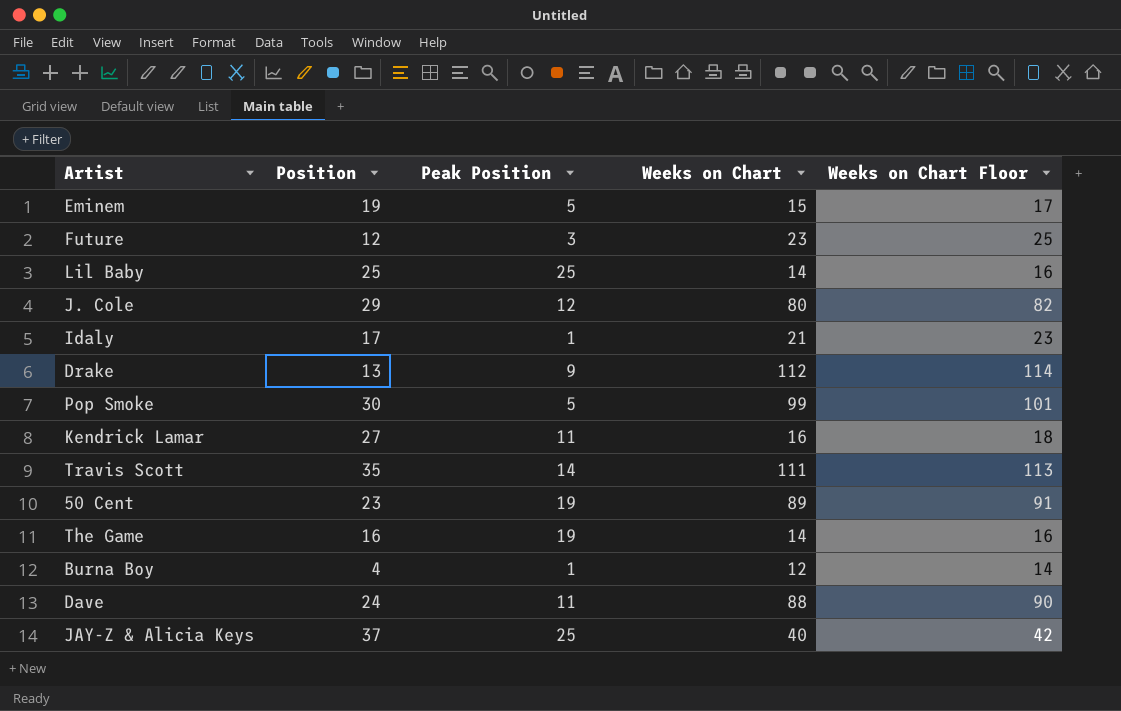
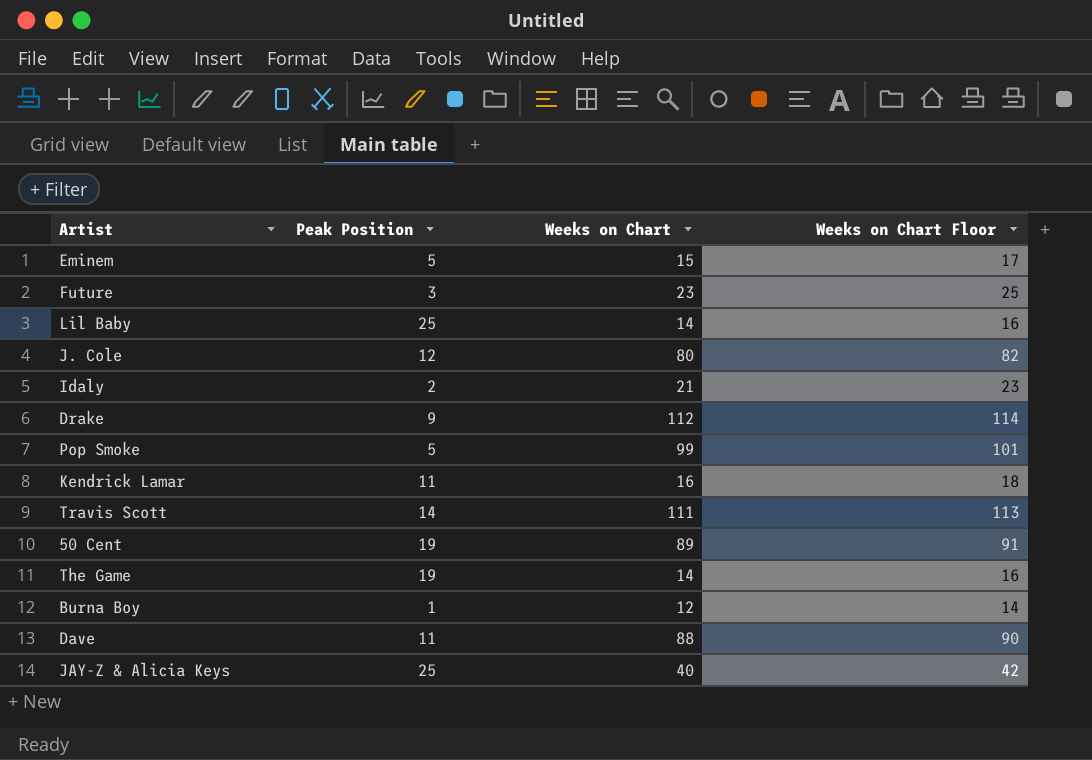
column Position | position: 2 -> none
Idaly | Peak Position: 1 -> 2

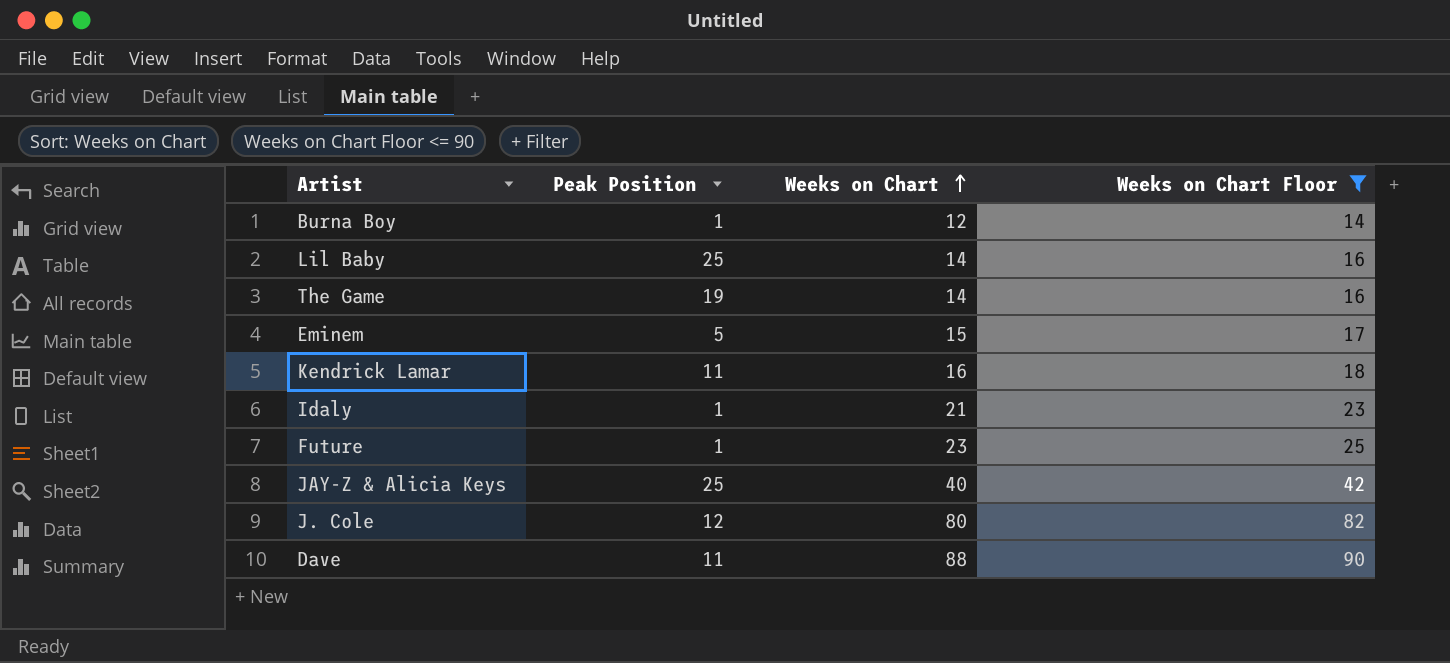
filter: none -> Weeks on Chart Floor <= 90
row order: none -> Weeks on Chart ascending
Idaly | Peak Position: 2 -> 1
Future | Peak Position: 3 -> 1

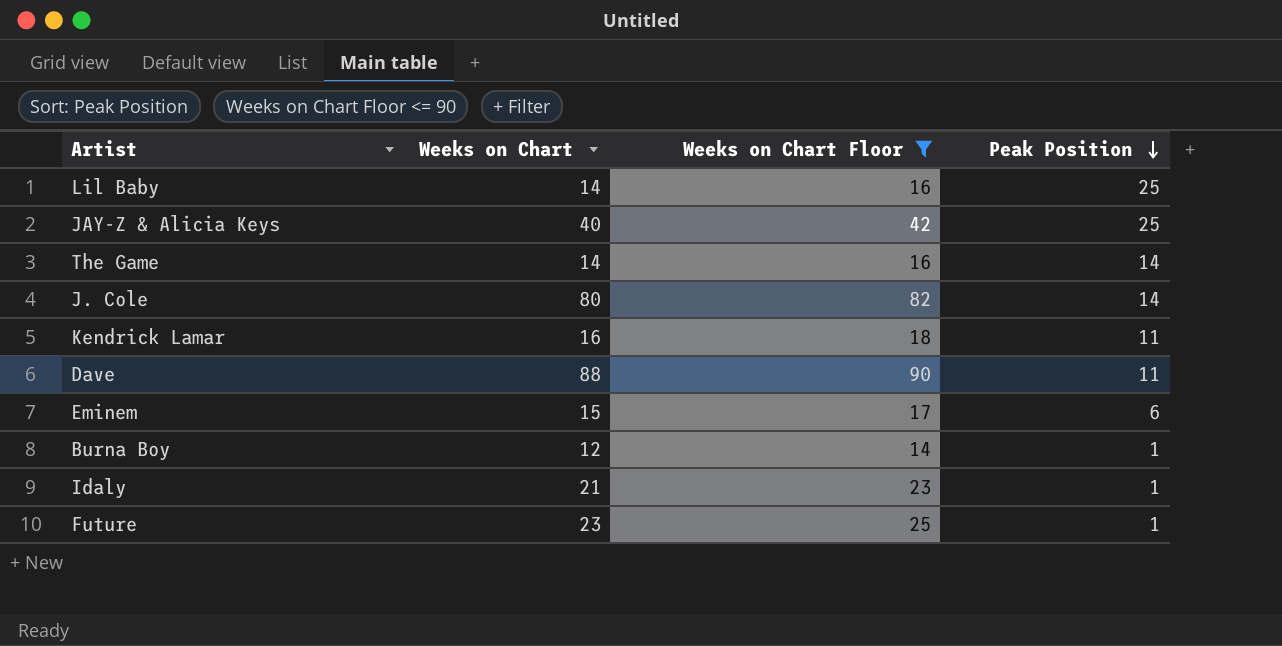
row order: Weeks on Chart ascending -> Peak Position descending
column Peak Position | position: 2 -> 4
The Game | Peak Position: 19 -> 14
J. Cole | Peak Position: 12 -> 14
Eminem | Peak Position: 5 -> 6

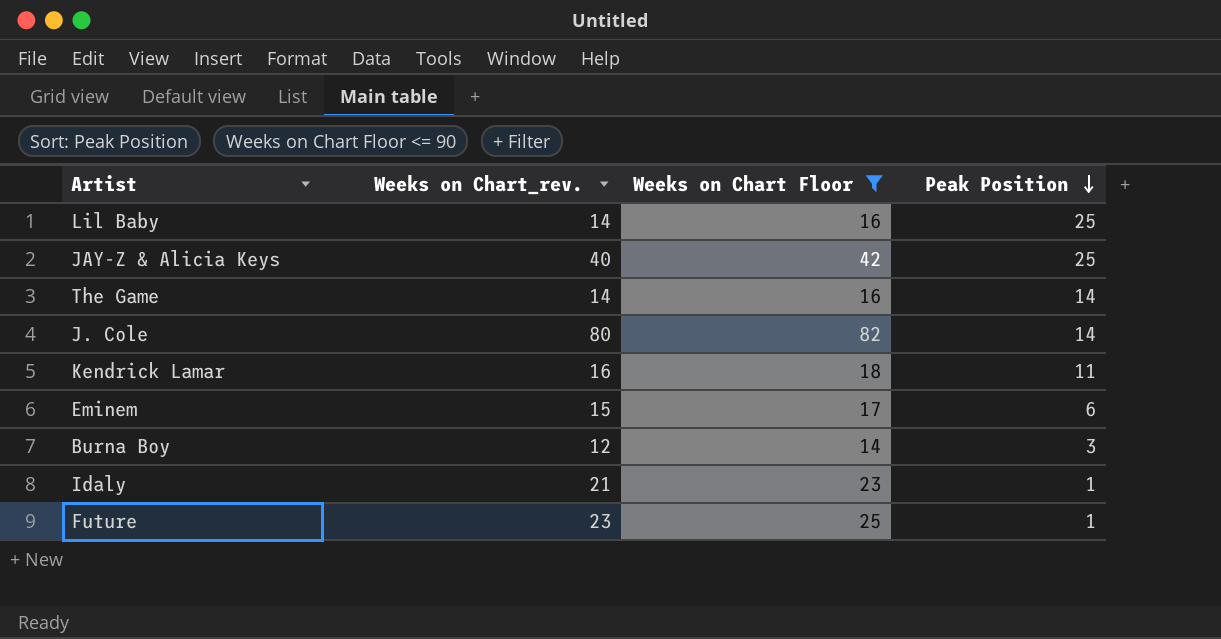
column name: Weeks on Chart -> Weeks on Chart_rev.
row Dave: 88 | 90 | 11 -> none
Burna Boy | Peak Position: 1 -> 3

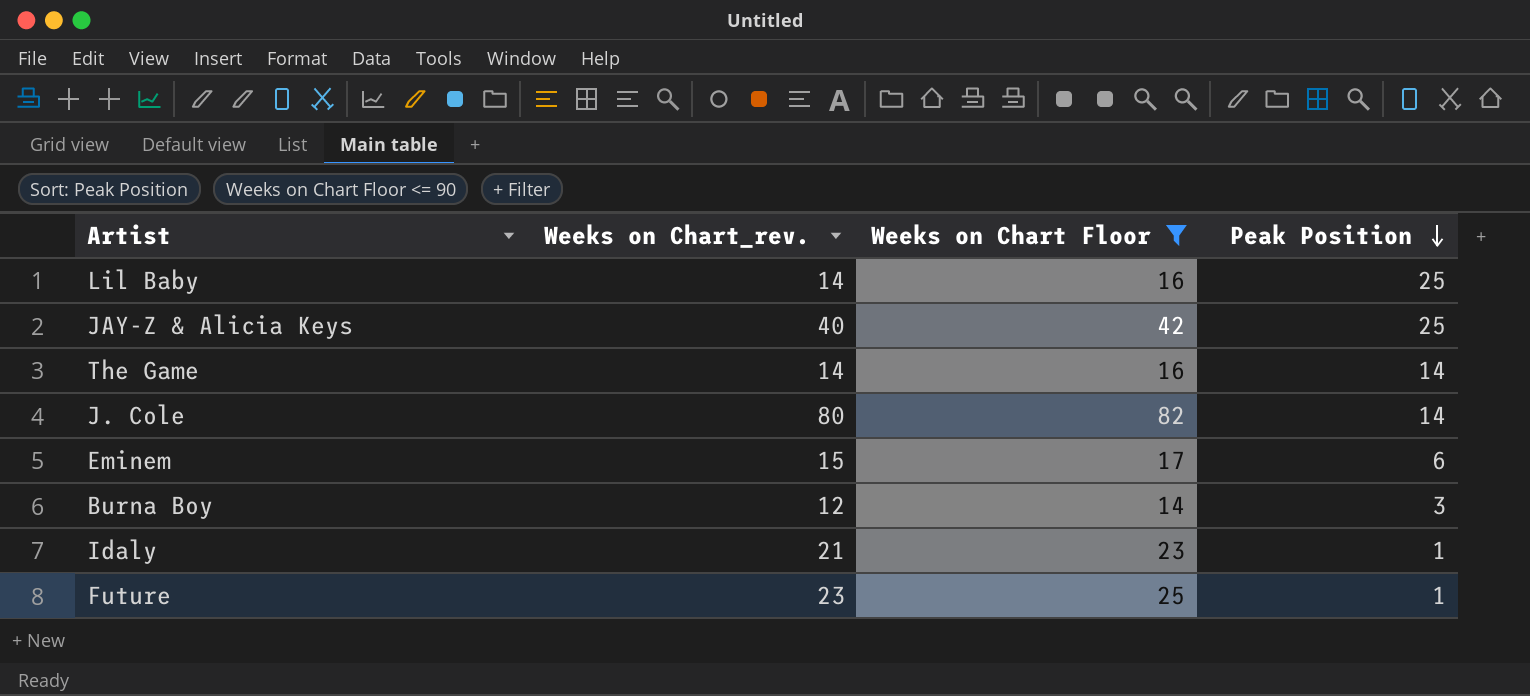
row Kendrick Lamar: 16 | 18 | 11 -> none

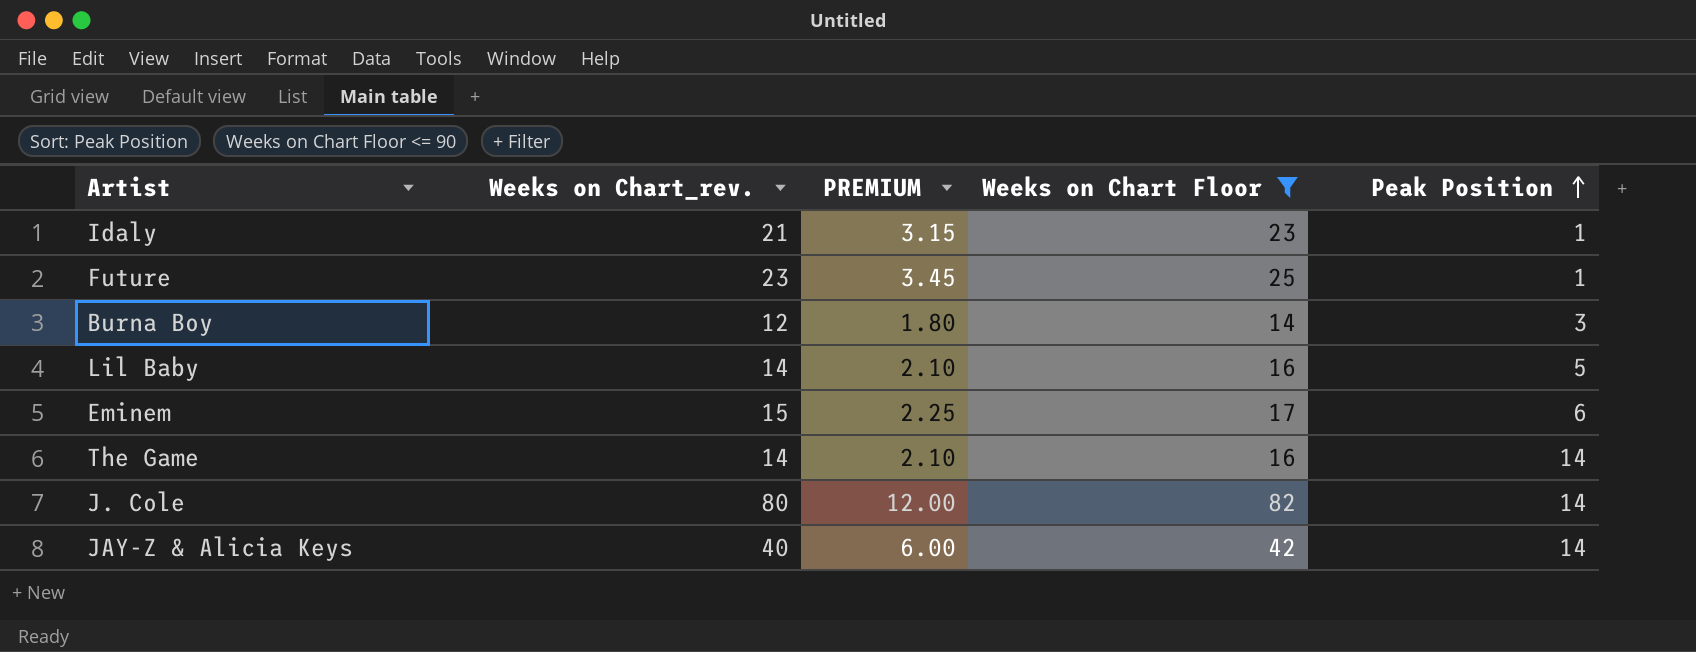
row order: Peak Position descending -> Peak Position ascending
column PREMIUM | formula: none -> [Weeks on Chart_rev.] * 0.15
Lil Baby | Peak Position: 25 -> 5
JAY-Z & Alicia Keys | Peak Position: 25 -> 14

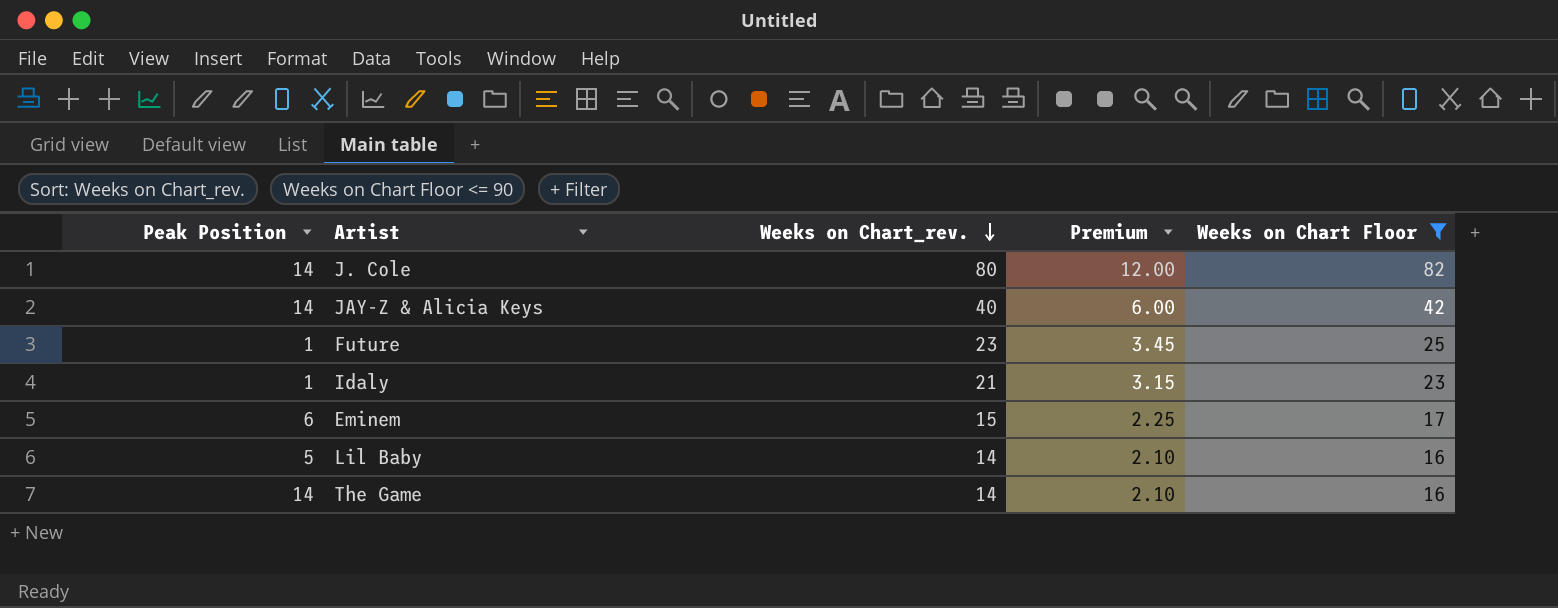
row order: Peak Position ascending -> Weeks on Chart_rev. descending
column Peak Position | position: 5 -> 1
column name: PREMIUM -> Premium
row Burna Boy: 12 | 1.80 | 14 | 3 -> none

